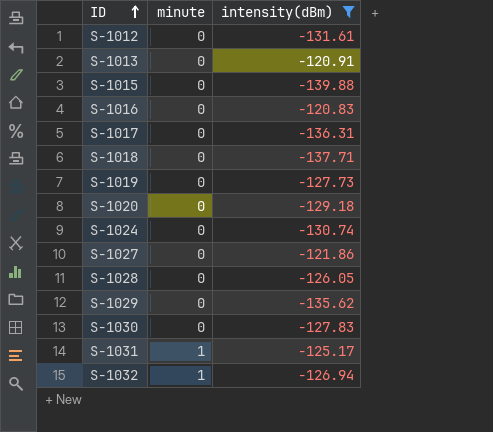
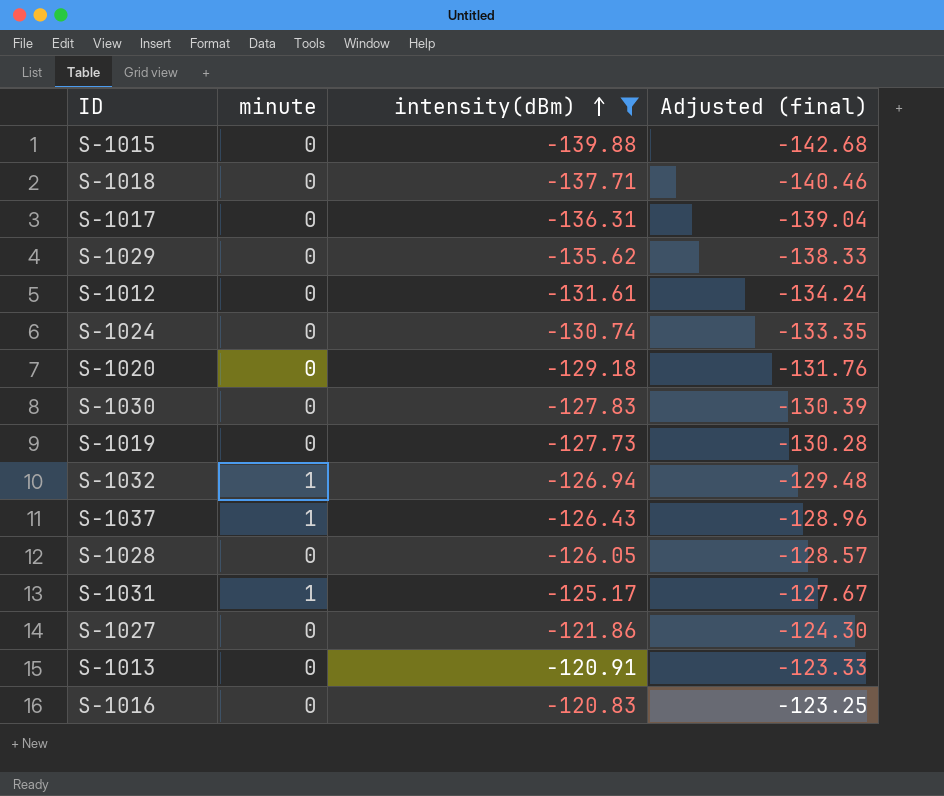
row order: ID ascending -> intensity(dBm) ascending
column Adjusted (final) | formula: none -> [intensity(dBm)] * 1.02
row S-1037: none -> 1 | -126.43 | -128.96

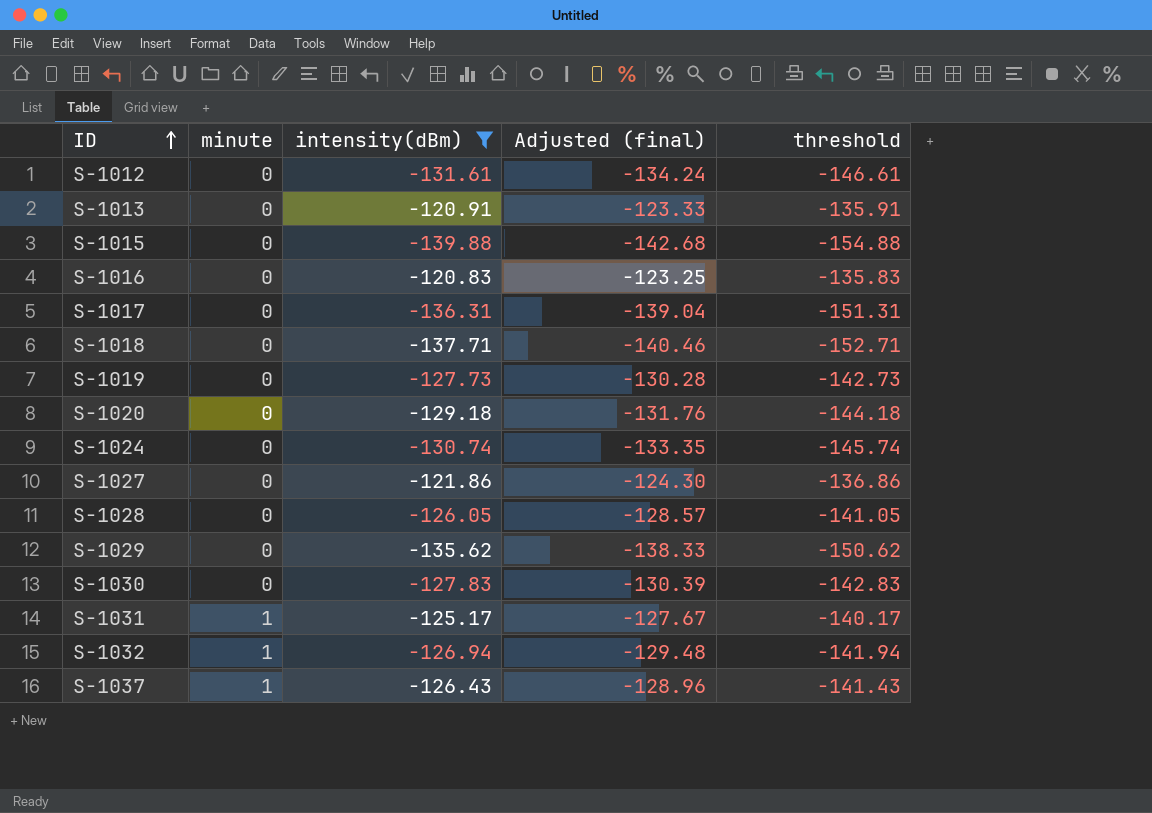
row order: intensity(dBm) ascending -> ID ascending
column threshold | formula: none -> [intensity(dBm)] - 15

